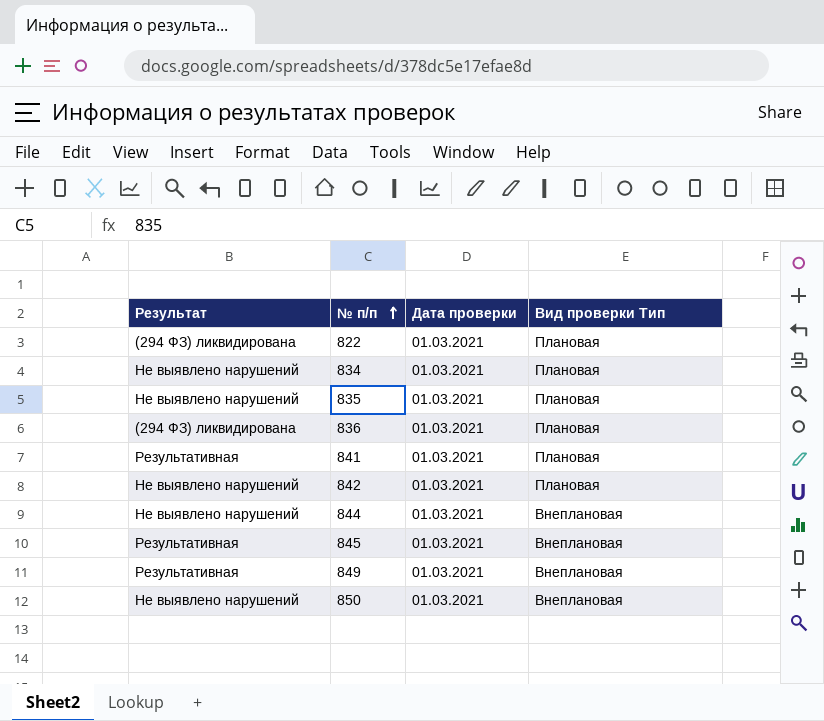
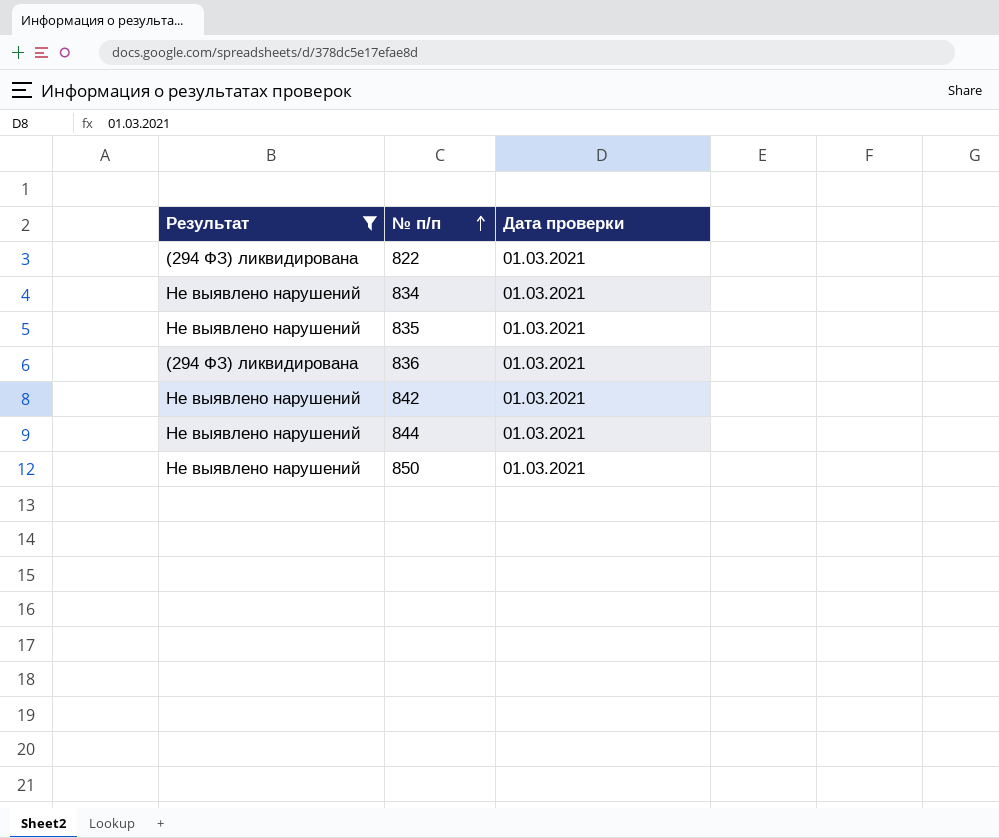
filter: none -> Результат != Результативная
column Вид проверки Тип | position: 4 -> none

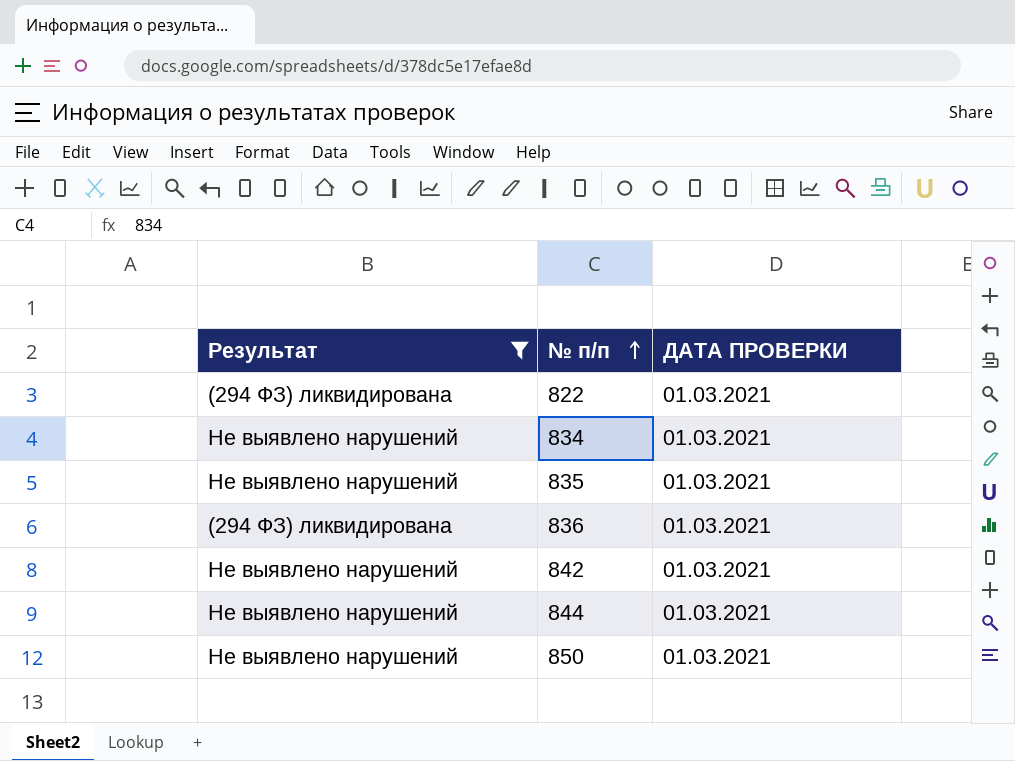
column name: Дата проверки -> ДАТА ПРОВЕРКИ

